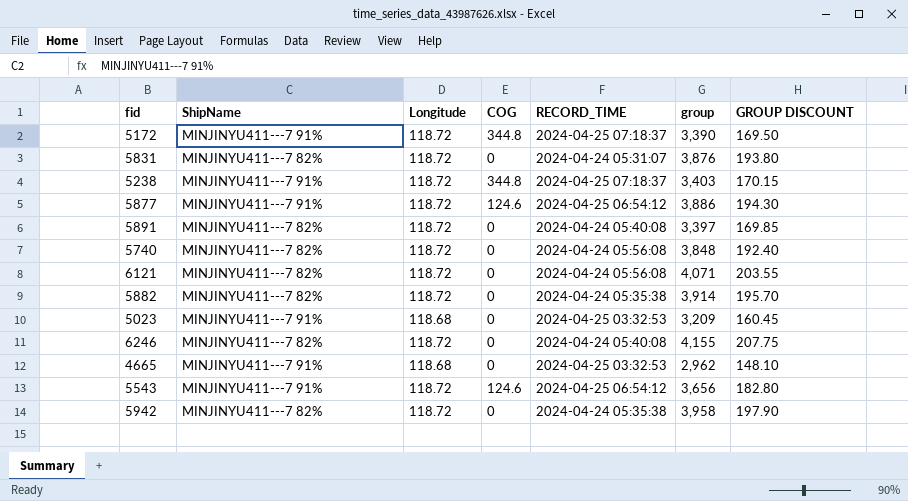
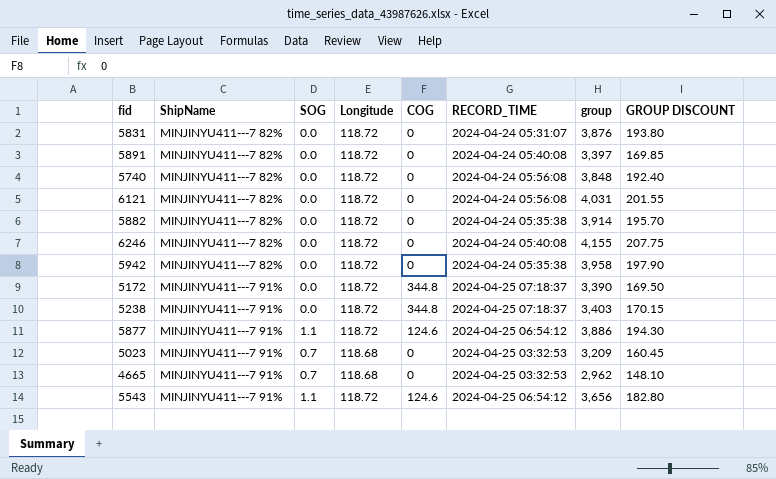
row order: none -> ShipName ascending
column SOG | position: none -> 3
6121 | group: 4,071 -> 4,031
6121 | GROUP DISCOUNT: 203.55 -> 201.55

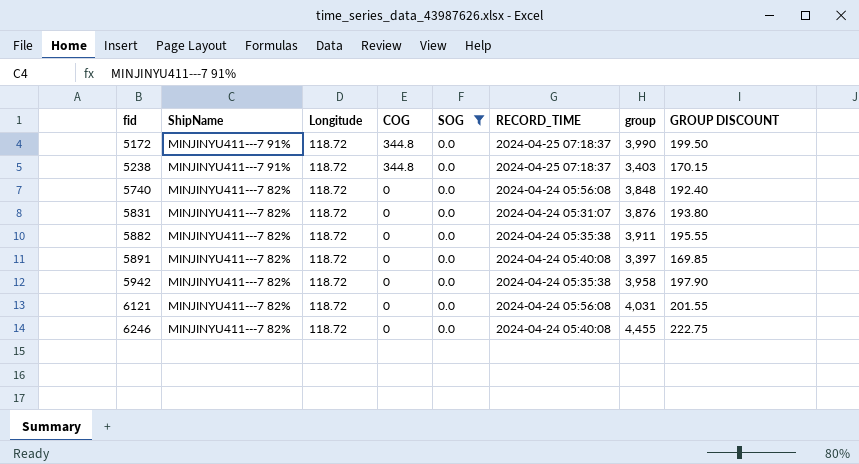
filter: none -> SOG = 0.0
row order: ShipName ascending -> fid ascending
column SOG | position: 3 -> 5
5172 | group: 3,390 -> 3,990
5172 | GROUP DISCOUNT: 169.50 -> 199.50
5882 | group: 3,914 -> 3,911
5882 | GROUP DISCOUNT: 195.70 -> 195.55
6246 | group: 4,155 -> 4,455
6246 | GROUP DISCOUNT: 207.75 -> 222.75

